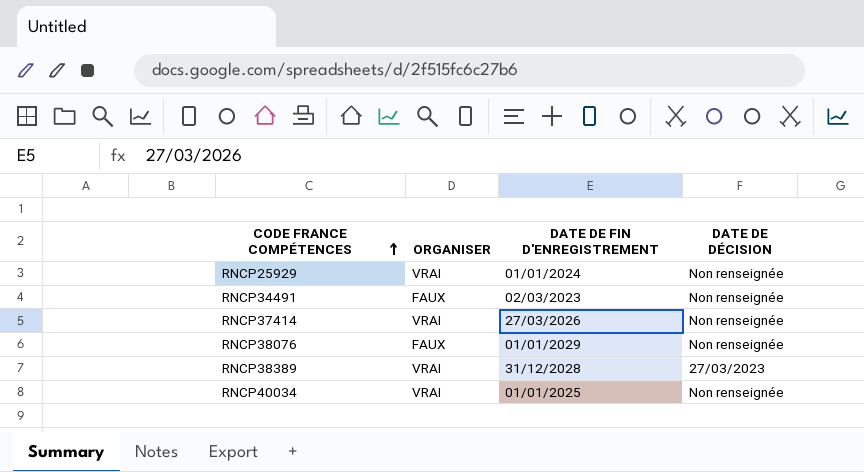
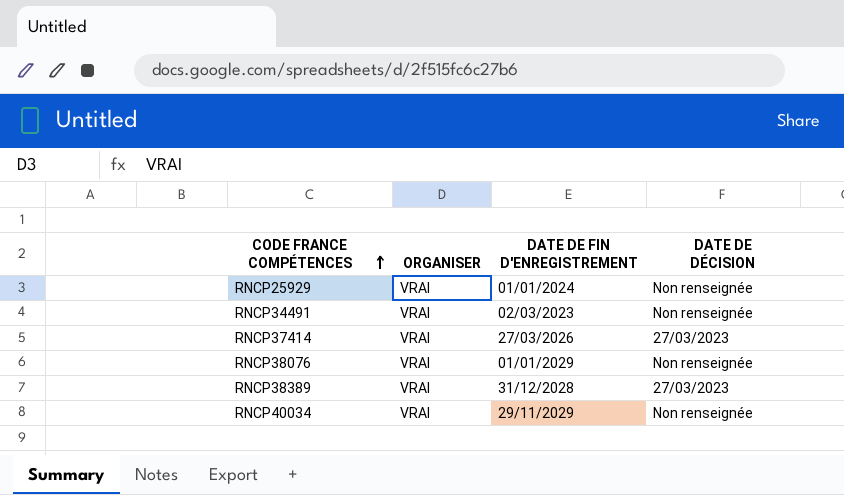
RNCP34491 | ORGANISER: FAUX -> VRAI
RNCP37414 | DATE DE DÉCISION: Non renseignée -> 27/03/2023
RNCP38076 | ORGANISER: FAUX -> VRAI
RNCP40034 | DATE DE FIN D'ENREGISTREMENT: 01/01/2025 -> 29/11/2029

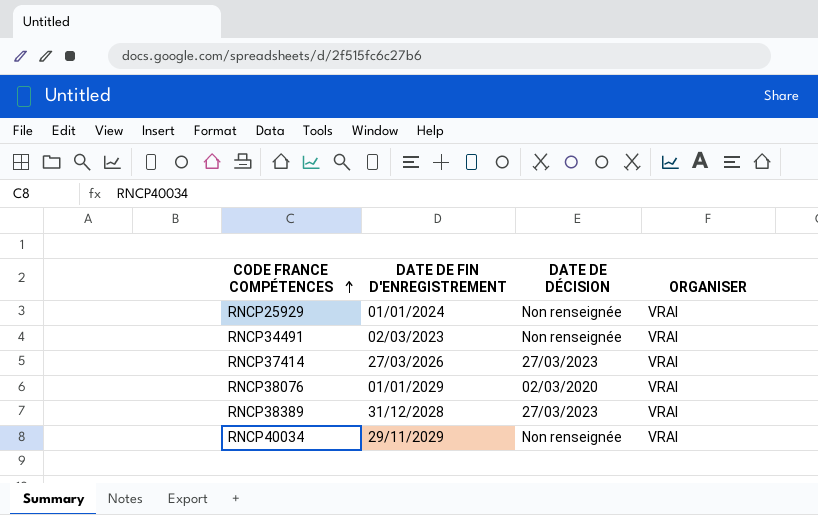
column ORGANISER | position: 2 -> 4
RNCP38076 | DATE DE DÉCISION: Non renseignée -> 02/03/2020

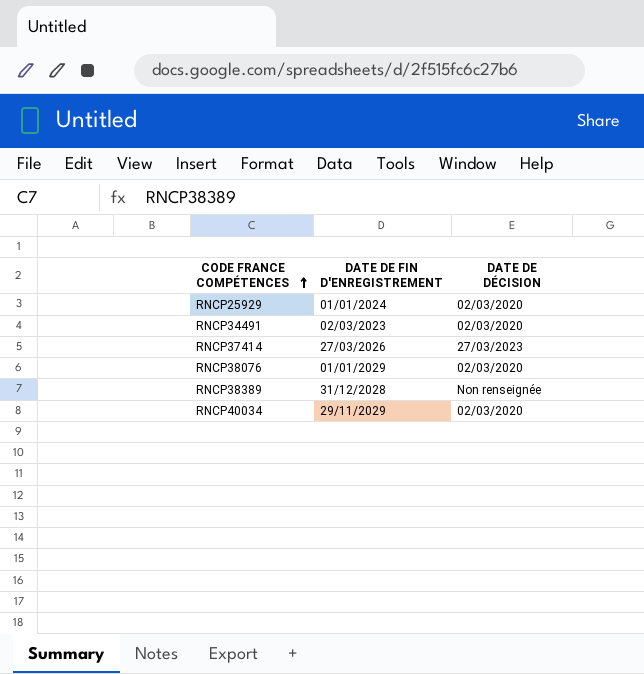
column ORGANISER | position: 4 -> none
RNCP25929 | DATE DE DÉCISION: Non renseignée -> 02/03/2020
RNCP34491 | DATE DE DÉCISION: Non renseignée -> 02/03/2020
RNCP38389 | DATE DE DÉCISION: 27/03/2023 -> Non renseignée
RNCP40034 | DATE DE DÉCISION: Non renseignée -> 02/03/2020

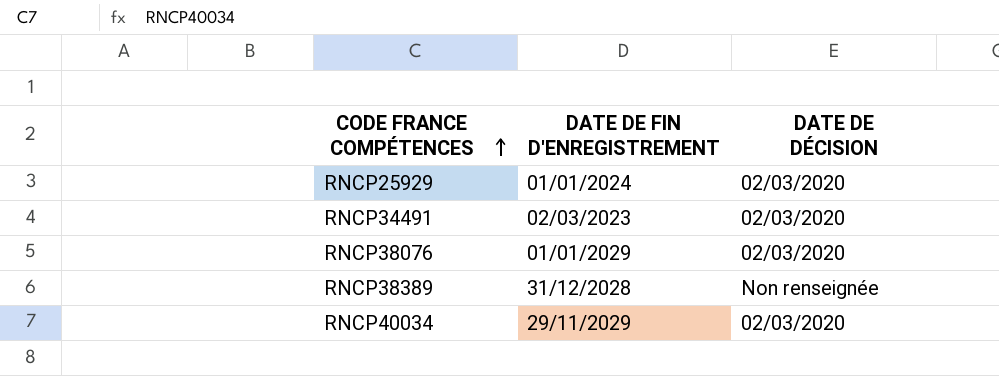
row RNCP37414: 27/03/2026 | 27/03/2023 -> none

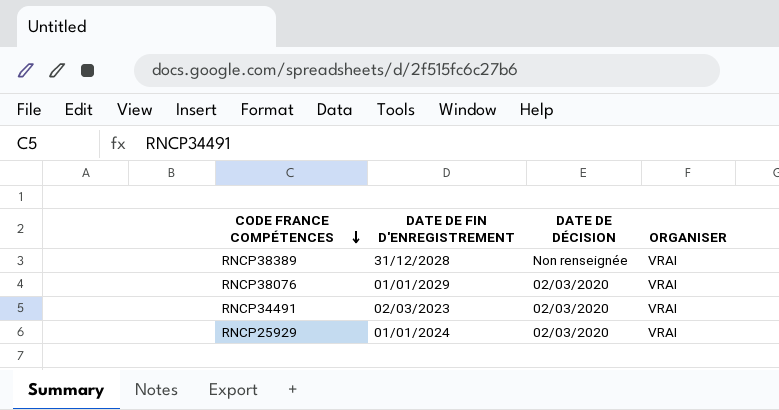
row order: CODE FRANCE COMPÉTENCES ascending -> CODE FRANCE COMPÉTENCES descending
column ORGANISER | position: none -> 4
row RNCP40034: 29/11/2029 | 02/03/2020 -> none

